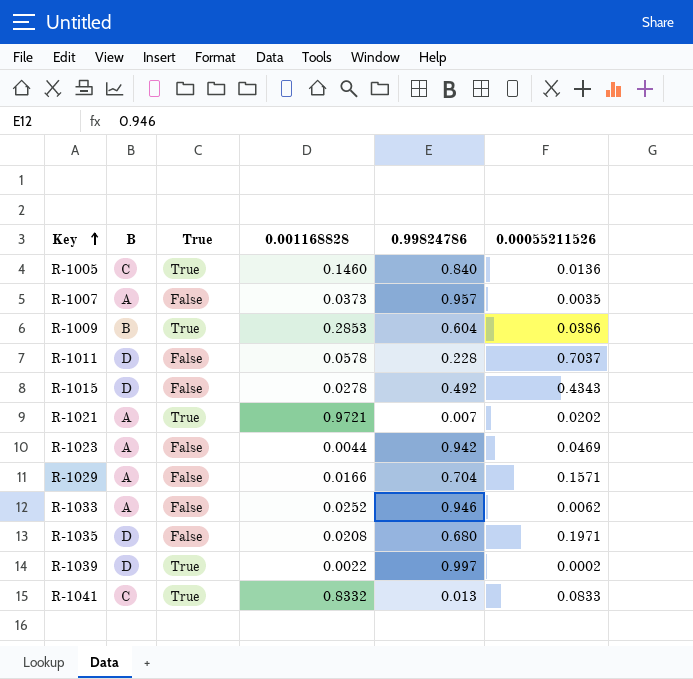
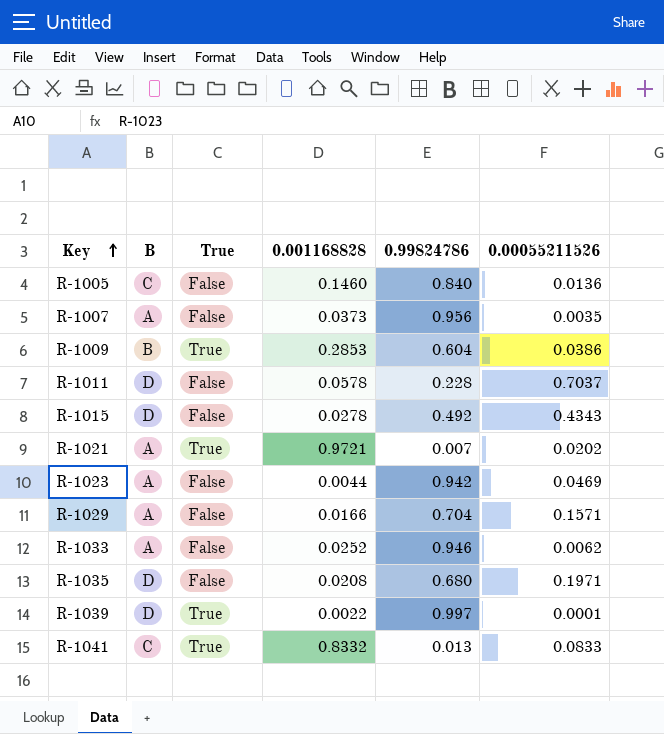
R-1005 | True: True -> False
R-1007 | 0.99824786: 0.957 -> 0.956
R-1039 | 0.00055211526: 0.0002 -> 0.0001

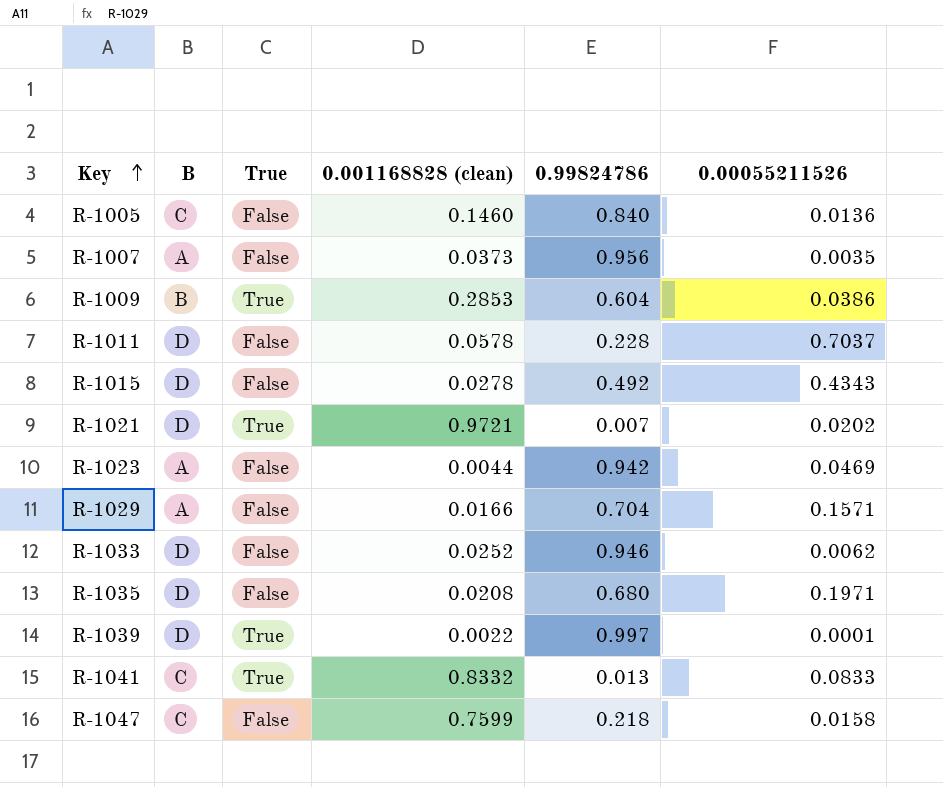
column name: 0.001168828 -> 0.001168828 (clean)
R-1021 | B: A -> D
R-1033 | B: A -> D
row R-1047: none -> C | False | 0.7599 | 0.218 | 0.0158

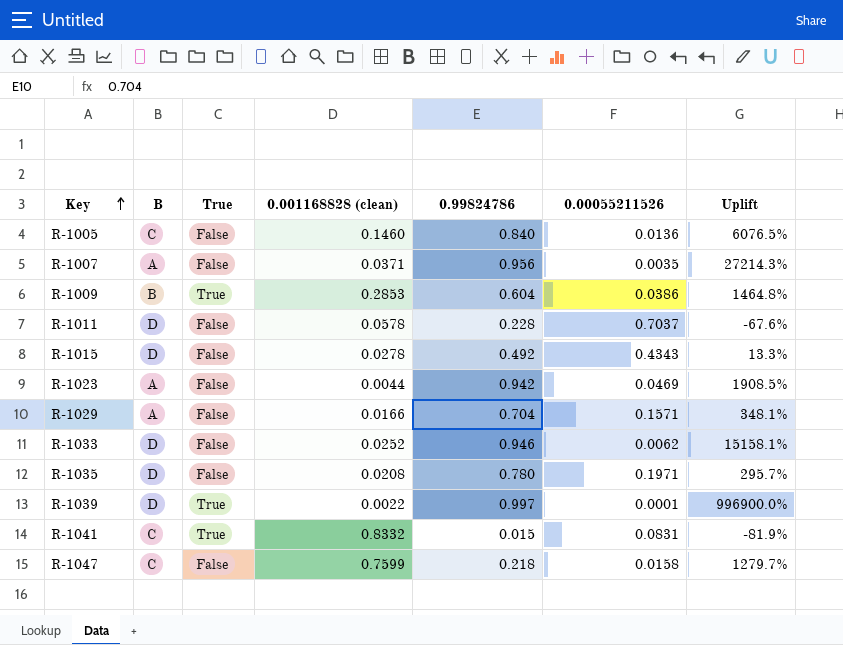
column Uplift | formula: none -> ([0.99824786] - [0.00055211526]) / [0.00055211526]
row R-1021: D | True | 0.9721 | 0.007 | 0.0202 -> none
R-1007 | 0.001168828 (clean): 0.0373 -> 0.0371
R-1035 | 0.99824786: 0.680 -> 0.780
R-1041 | 0.99824786: 0.013 -> 0.015
R-1041 | 0.00055211526: 0.0833 -> 0.0831

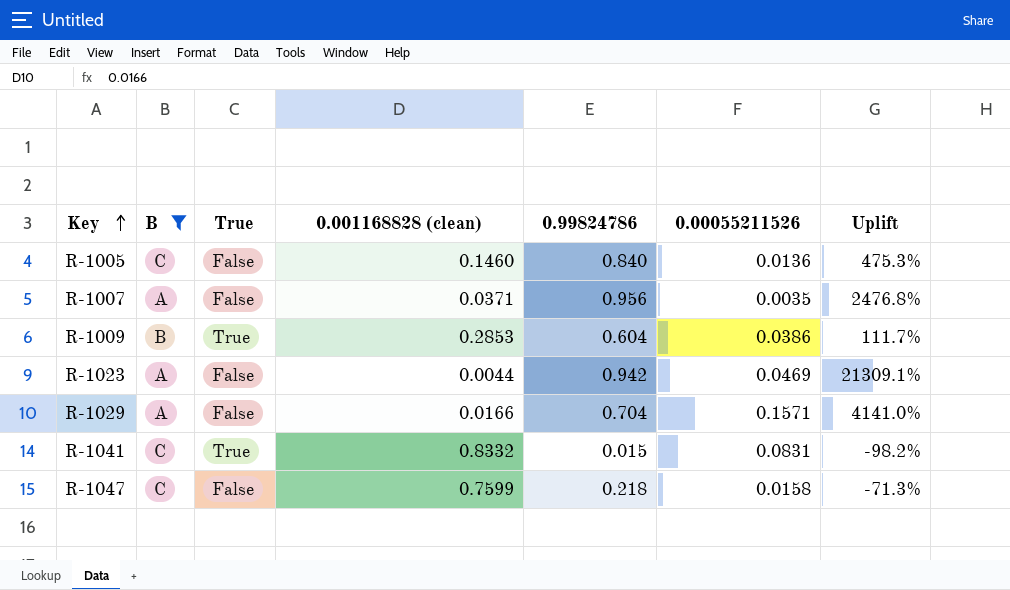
filter: none -> B != D
column Uplift | formula: ([0.99824786] - [0.00055211526]) / [0.00055211526] -> ([0.99824786] - [0.001168828 (clean)]) / [0.001168828 (clean)]

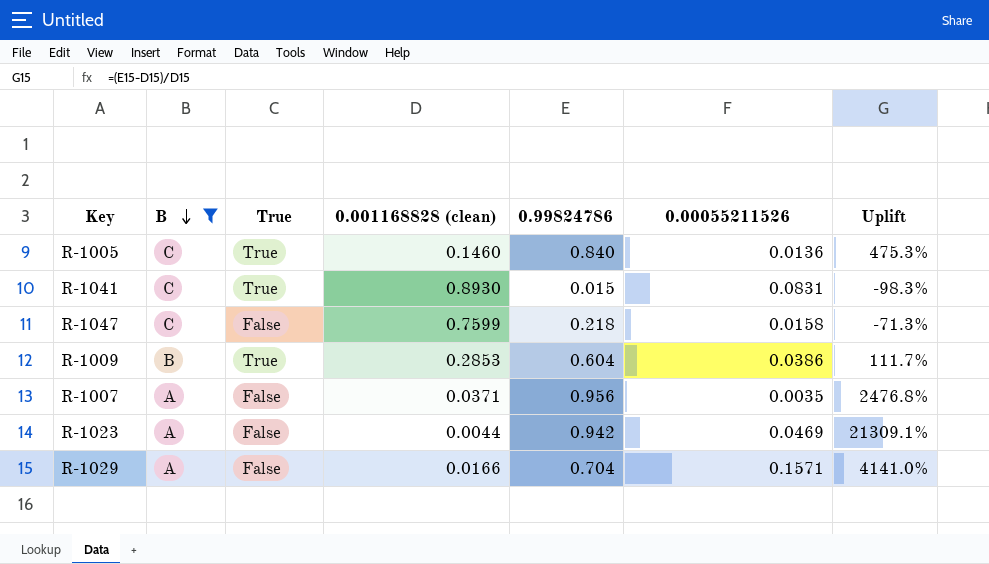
row order: Key ascending -> B descending
R-1005 | True: False -> True
R-1041 | 0.001168828 (clean): 0.8332 -> 0.8930
R-1041 | Uplift: -98.2% -> -98.3%

